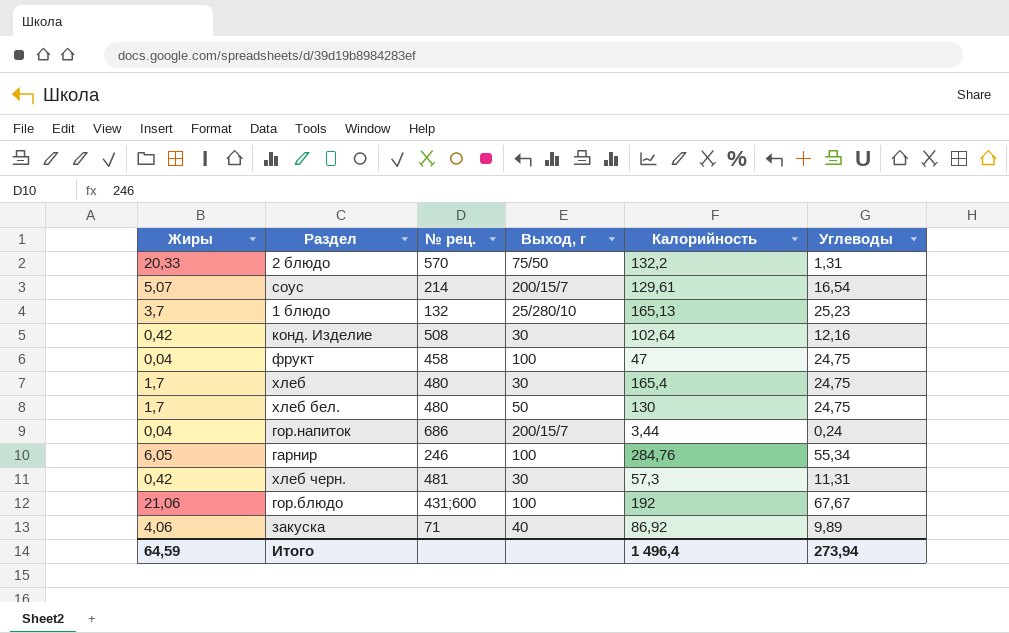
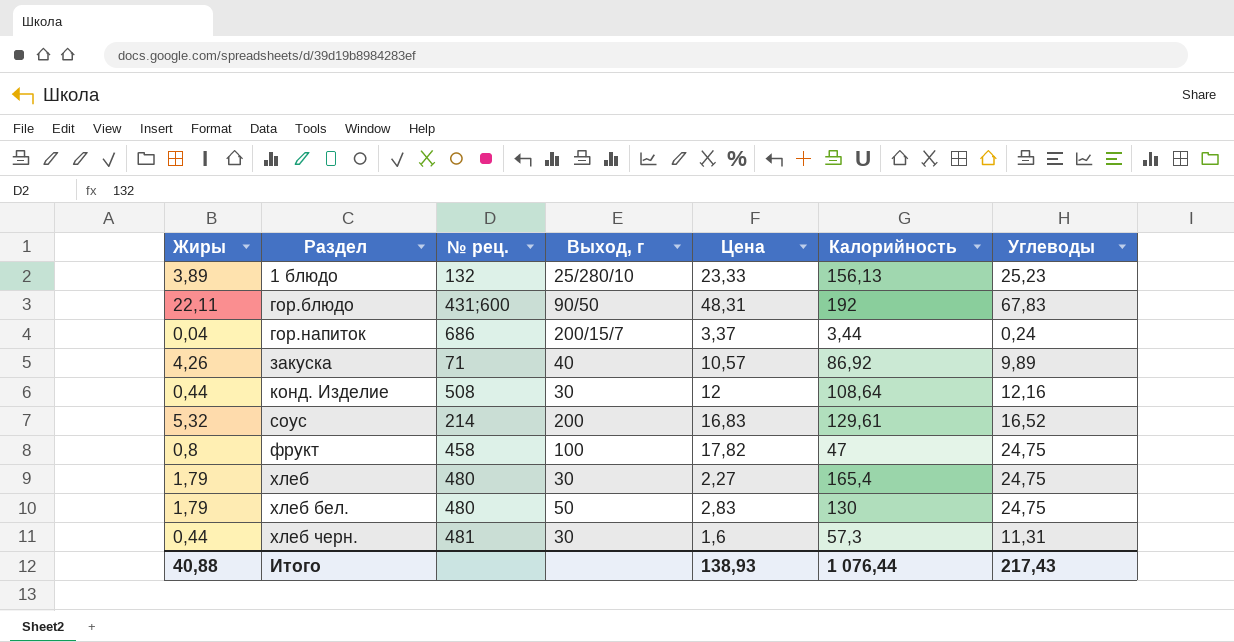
row order: none -> Раздел ascending
column Цена | position: none -> 5
row 2 блюдо: 20,33 | 570 | 75/50 | 132,2 | 1,31 -> none
row гарнир: 6,05 | 246 | 100 | 284,76 | 55,34 -> none
1 блюдо | Жиры: 3,7 -> 3,89
1 блюдо | Калорийность: 165,13 -> 156,13
гор.блюдо | Жиры: 21,06 -> 22,11
гор.блюдо | Выход, г: 100 -> 90/50
гор.блюдо | Углеводы: 67,67 -> 67,83
закуска | Жиры: 4,06 -> 4,26
конд. Изделие | Жиры: 0,42 -> 0,44
конд. Изделие | Калорийность: 102,64 -> 108,64
соус | Жиры: 5,07 -> 5,32
соус | Выход, г: 200/15/7 -> 200
соус | Углеводы: 16,54 -> 16,52
фрукт | Жиры: 0,04 -> 0,8
хлеб | Жиры: 1,7 -> 1,79
хлеб бел. | Жиры: 1,7 -> 1,79
хлеб черн. | Жиры: 0,42 -> 0,44
Итого | Жиры: 64,59 -> 40,88
Итого | Калорийность: 1 496,4 -> 1 076,44
Итого | Углеводы: 273,94 -> 217,43

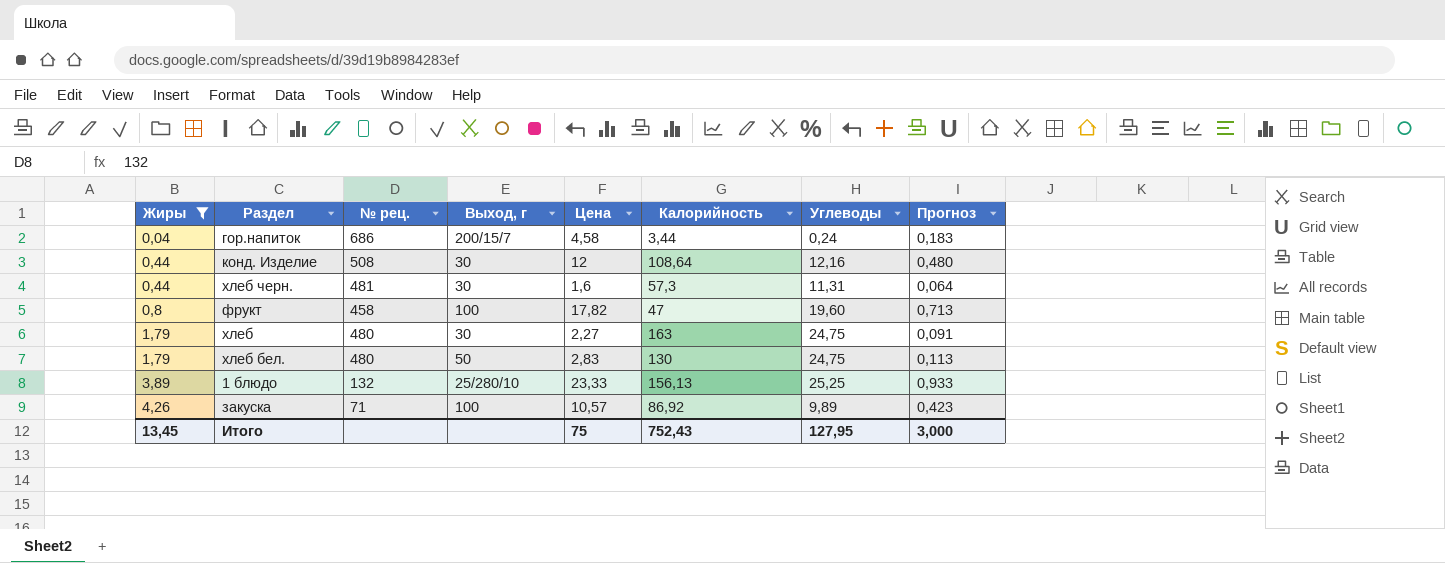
filter: none -> Жиры <= 4,26
row order: Раздел ascending -> Жиры ascending
column Прогноз | formula: none -> [Цена] * 0,04
гор.напиток | Цена: 3,37 -> 4,58
фрукт | Углеводы: 24,75 -> 19,60
хлеб | Калорийность: 165,4 -> 163
1 блюдо | Углеводы: 25,23 -> 25,25
закуска | Выход, г: 40 -> 100
Итого | Жиры: 40,88 -> 13,45
Итого | Цена: 138,93 -> 75
Итого | Калорийность: 1 076,44 -> 752,43
Итого | Углеводы: 217,43 -> 127,95

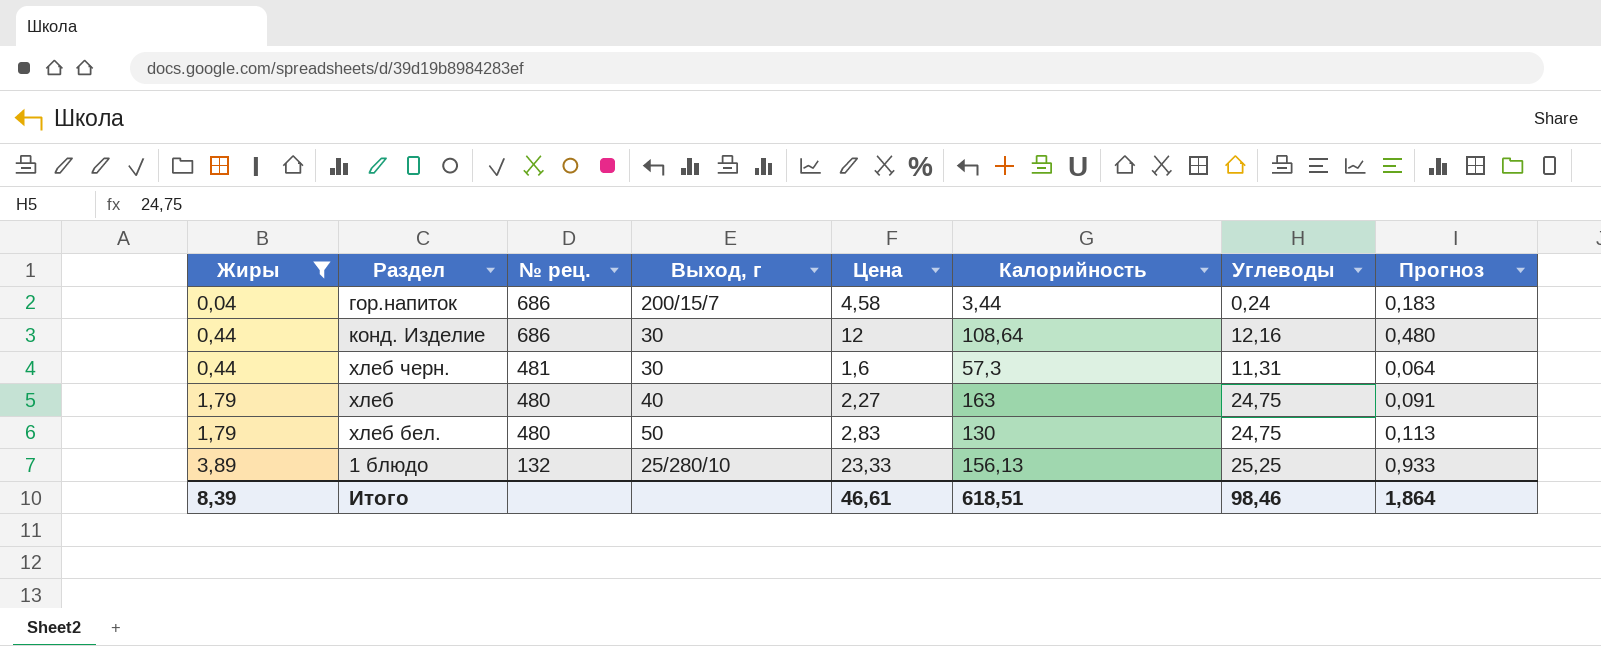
row фрукт: 0,8 | 458 | 100 | 17,82 | 47 | 19,60 | 0,713 -> none
row закуска: 4,26 | 71 | 100 | 10,57 | 86,92 | 9,89 | 0,423 -> none
конд. Изделие | № рец.: 508 -> 686
хлеб | Выход, г: 30 -> 40
Итого | Жиры: 13,45 -> 8,39
Итого | Цена: 75 -> 46,61
Итого | Калорийность: 752,43 -> 618,51
Итого | Углеводы: 127,95 -> 98,46
Итого | Прогноз: 3,000 -> 1,864

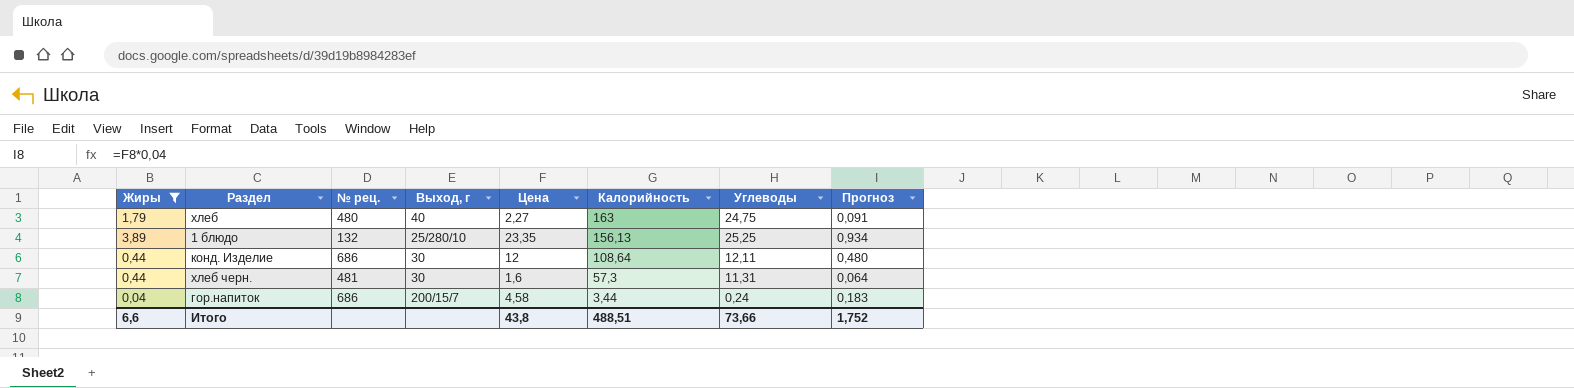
row order: Жиры ascending -> Калорийность descending
row хлеб бел.: 1,79 | 480 | 50 | 2,83 | 130 | 24,75 | 0,113 -> none
1 блюдо | Цена: 23,33 -> 23,35
1 блюдо | Прогноз: 0,933 -> 0,934
конд. Изделие | Углеводы: 12,16 -> 12,11
Итого | Жиры: 8,39 -> 6,6
Итого | Цена: 46,61 -> 43,8
Итого | Калорийность: 618,51 -> 488,51
Итого | Углеводы: 98,46 -> 73,66
Итого | Прогноз: 1,864 -> 1,752

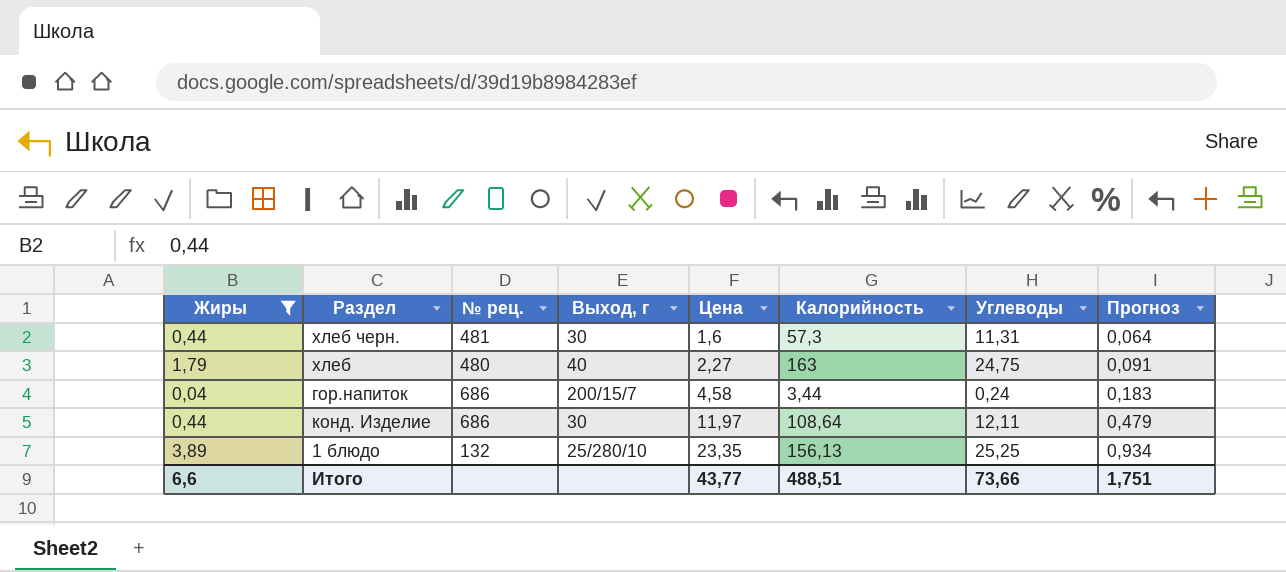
row order: Калорийность descending -> Цена ascending
конд. Изделие | Цена: 12 -> 11,97
конд. Изделие | Прогноз: 0,480 -> 0,479
Итого | Цена: 43,8 -> 43,77
Итого | Прогноз: 1,752 -> 1,751

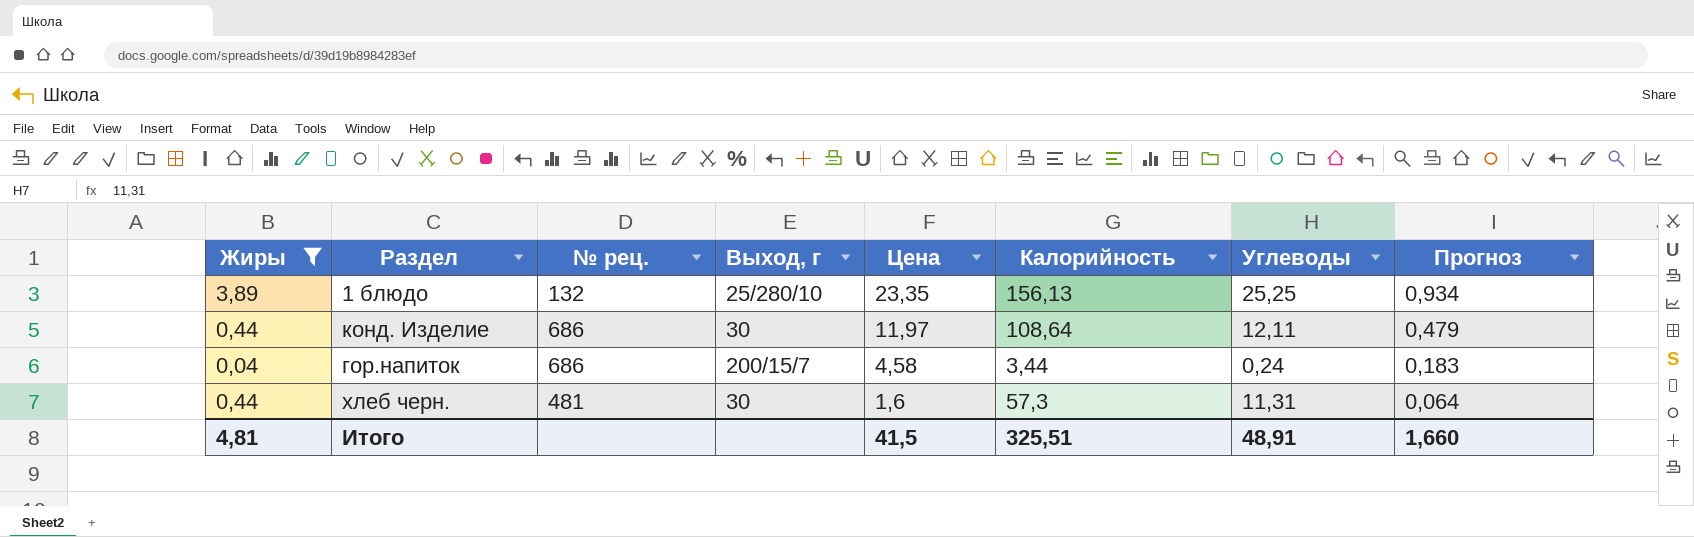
row order: Цена ascending -> Цена descending
row хлеб: 1,79 | 480 | 40 | 2,27 | 163 | 24,75 | 0,091 -> none
Итого | Жиры: 6,6 -> 4,81
Итого | Цена: 43,77 -> 41,5
Итого | Калорийность: 488,51 -> 325,51
Итого | Углеводы: 73,66 -> 48,91
Итого | Прогноз: 1,751 -> 1,660

